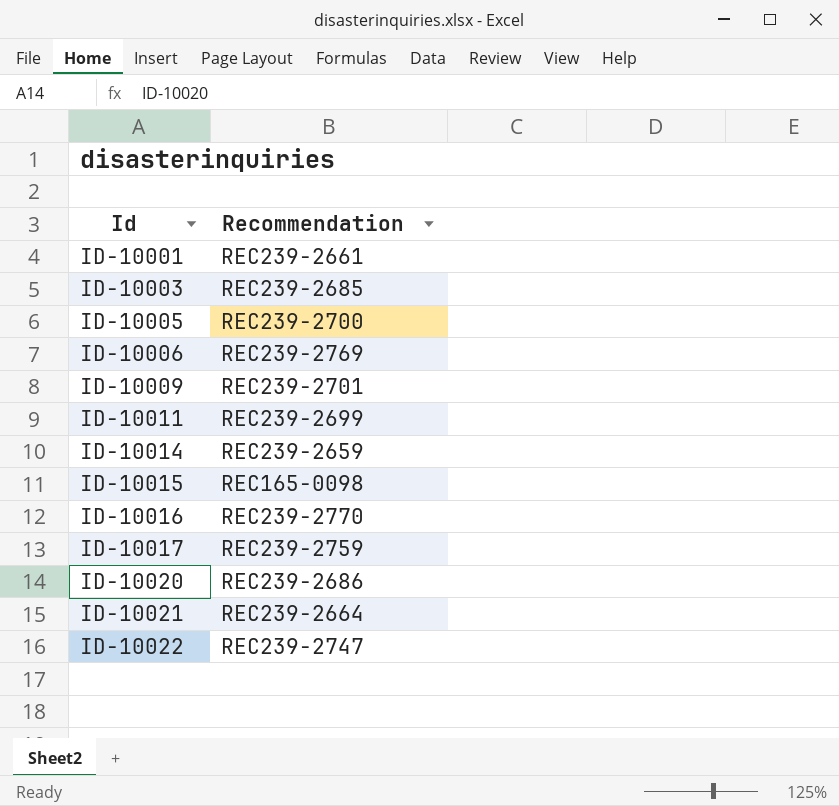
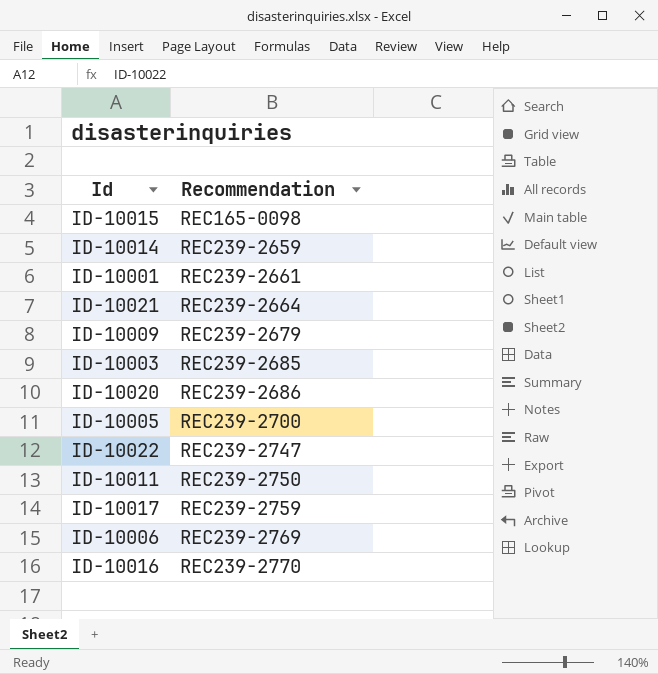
row order: Id ascending -> Recommendation ascending
ID-10009 | Recommendation: REC239-2701 -> REC239-2679
ID-10011 | Recommendation: REC239-2699 -> REC239-2750

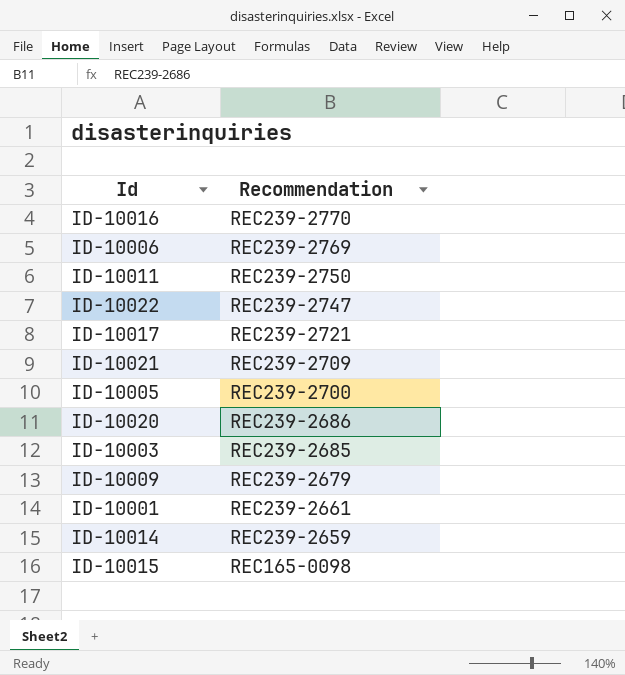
row order: Recommendation ascending -> Recommendation descending
ID-10017 | Recommendation: REC239-2759 -> REC239-2721
ID-10021 | Recommendation: REC239-2664 -> REC239-2709

